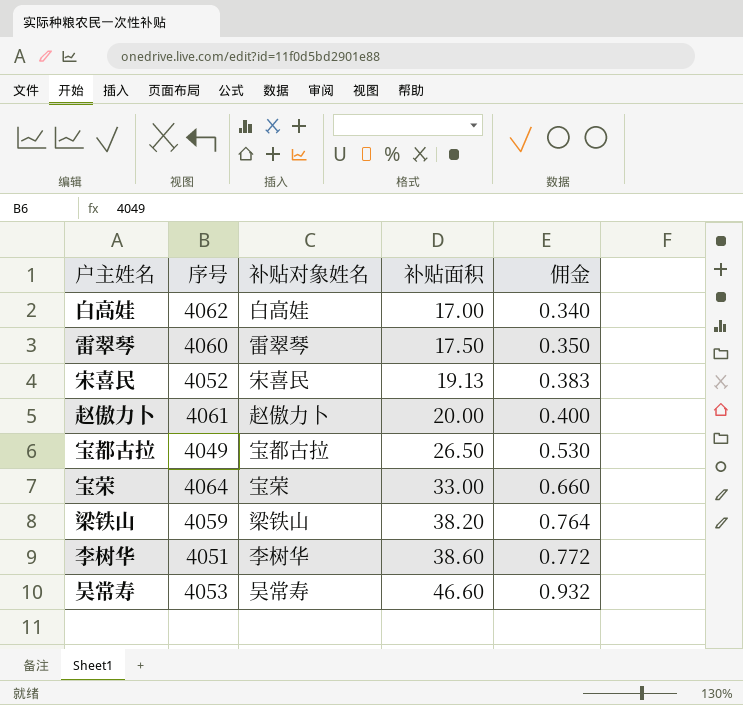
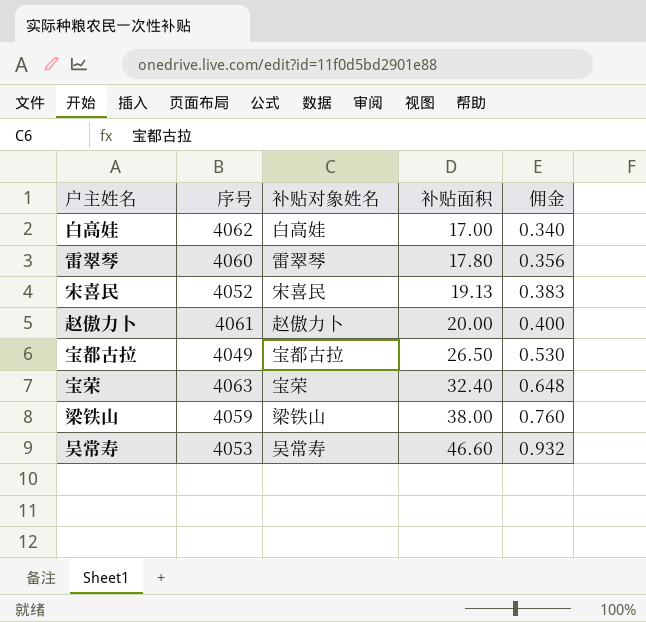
row 李树华: 4051 | 李树华 | 38.60 | 0.772 -> none
雷翠琴 | 补贴面积: 17.50 -> 17.80
雷翠琴 | 佣金: 0.350 -> 0.356
宝荣 | 序号: 4064 -> 4063
宝荣 | 补贴面积: 33.00 -> 32.40
宝荣 | 佣金: 0.660 -> 0.648
梁铁山 | 补贴面积: 38.20 -> 38.00
梁铁山 | 佣金: 0.764 -> 0.760

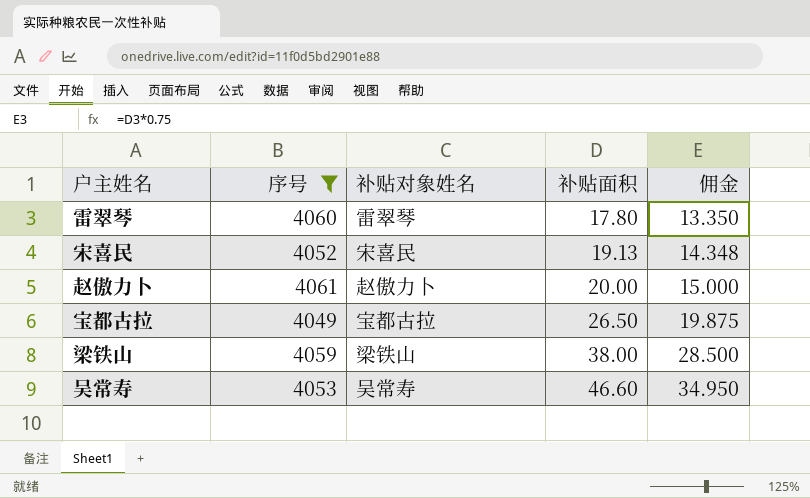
filter: none -> 序号 <= 4061
column 佣金 | formula: [补贴面积] * 0.02 -> [补贴面积] * 0.75

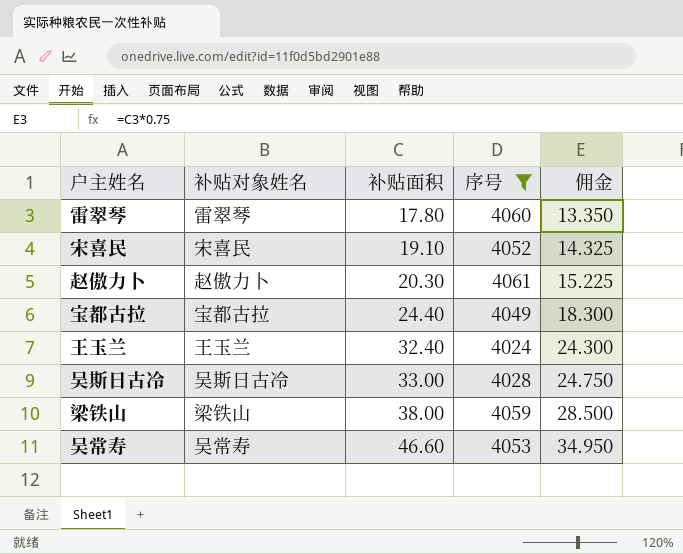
column 序号 | position: 2 -> 4
宋喜民 | 补贴面积: 19.13 -> 19.10
宋喜民 | 佣金: 14.348 -> 14.325
赵傲力卜 | 补贴面积: 20.00 -> 20.30
赵傲力卜 | 佣金: 15.000 -> 15.225
宝都古拉 | 补贴面积: 26.50 -> 24.40
宝都古拉 | 佣金: 19.875 -> 18.300
row 王玉兰: none -> 王玉兰 | 32.40 | 4024 | 24.300
row 吴斯日古冷: none -> 吴斯日古冷 | 33.00 | 4028 | 24.750

